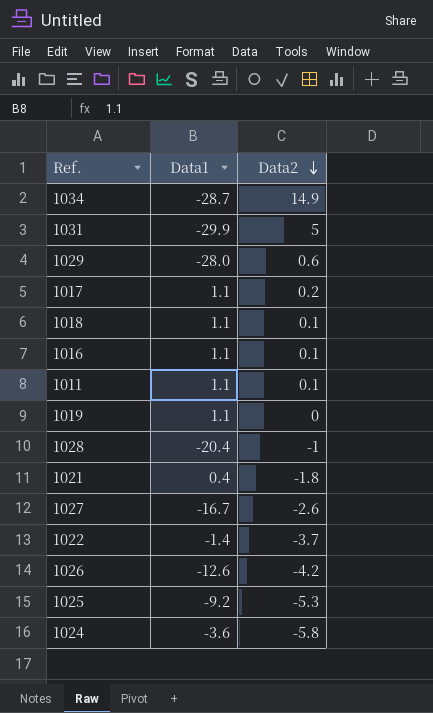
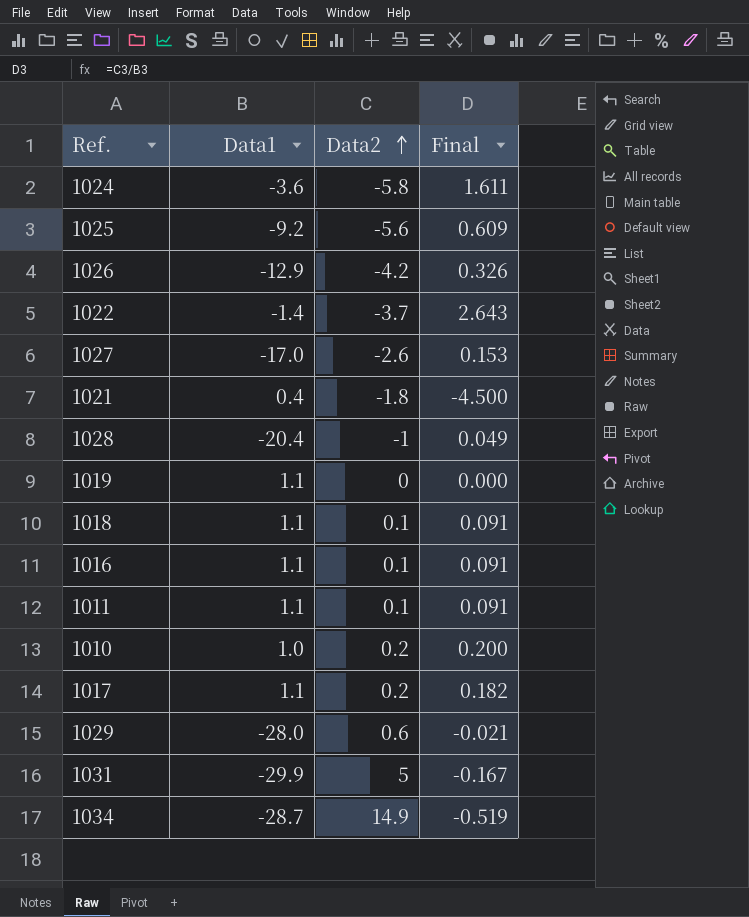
row order: Data2 descending -> Data2 ascending
column Final | formula: none -> [Data2] / [Data1]
1025 | Data2: -5.3 -> -5.6
1026 | Data1: -12.6 -> -12.9
1027 | Data1: -16.7 -> -17.0
row 1010: none -> 1.0 | 0.2 | 0.200

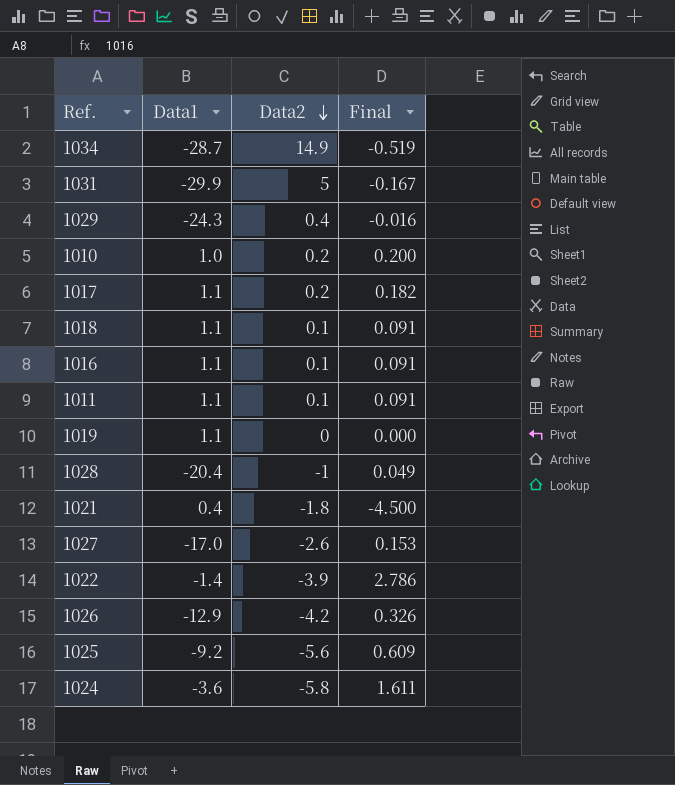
row order: Data2 ascending -> Data2 descending
1029 | Data1: -28.0 -> -24.3
1029 | Data2: 0.6 -> 0.4
1029 | Final: -0.021 -> -0.016
1022 | Data2: -3.7 -> -3.9
1022 | Final: 2.643 -> 2.786

